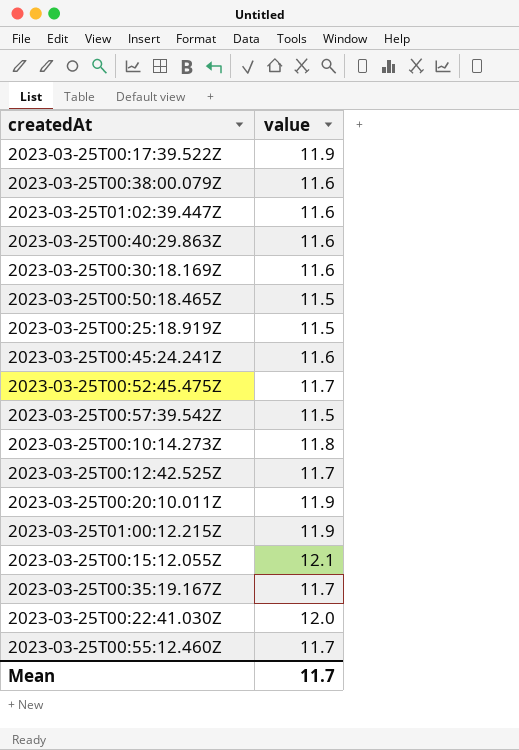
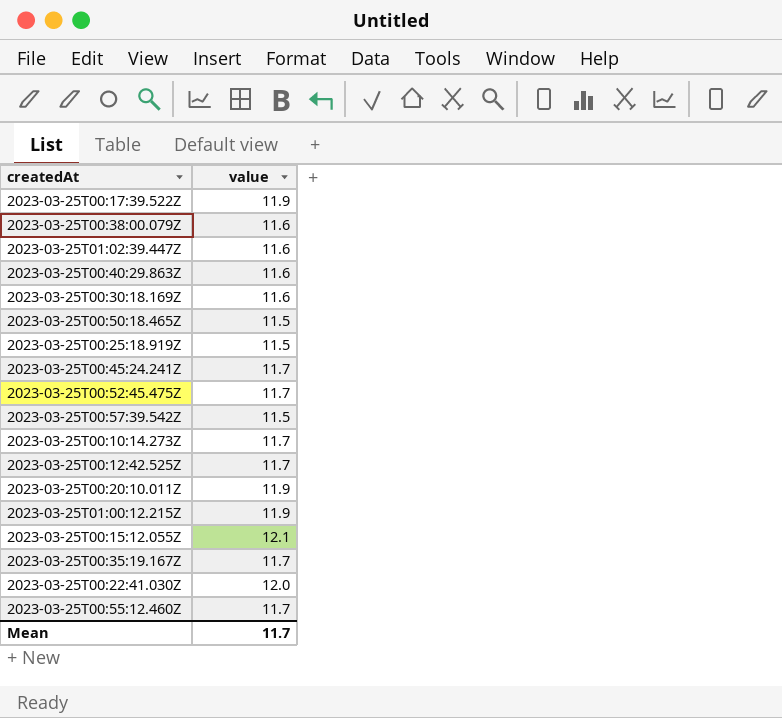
2023-03-25T00:45:24.241Z | value: 11.6 -> 11.7
2023-03-25T00:10:14.273Z | value: 11.8 -> 11.7

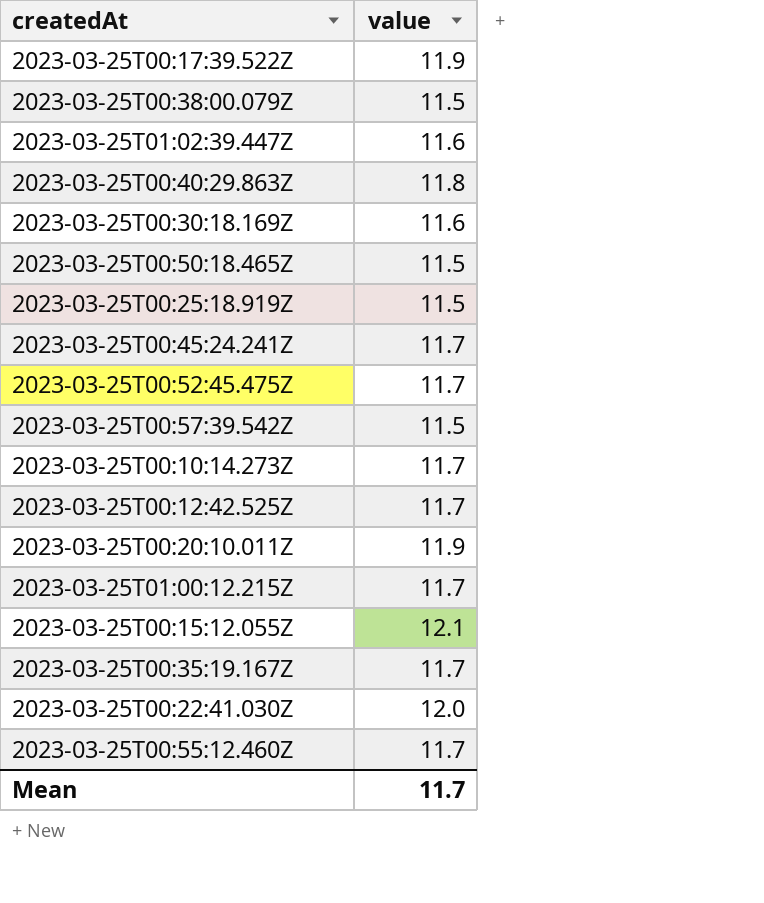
2023-03-25T00:38:00.079Z | value: 11.6 -> 11.5
2023-03-25T00:40:29.863Z | value: 11.6 -> 11.8
2023-03-25T01:00:12.215Z | value: 11.9 -> 11.7

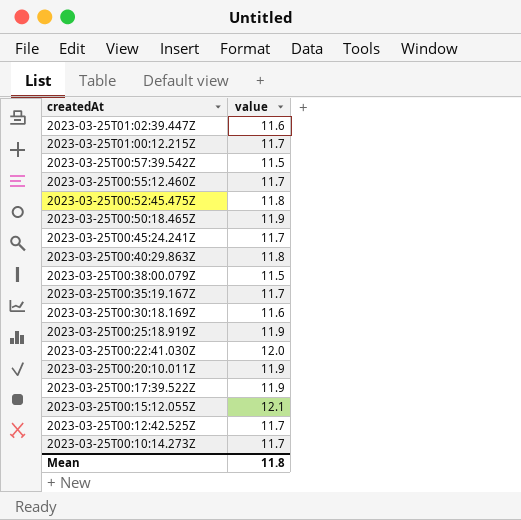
row order: none -> createdAt descending
2023-03-25T00:52:45.475Z | value: 11.7 -> 11.8
2023-03-25T00:50:18.465Z | value: 11.5 -> 11.9
2023-03-25T00:25:18.919Z | value: 11.5 -> 11.9
Mean | value: 11.7 -> 11.8

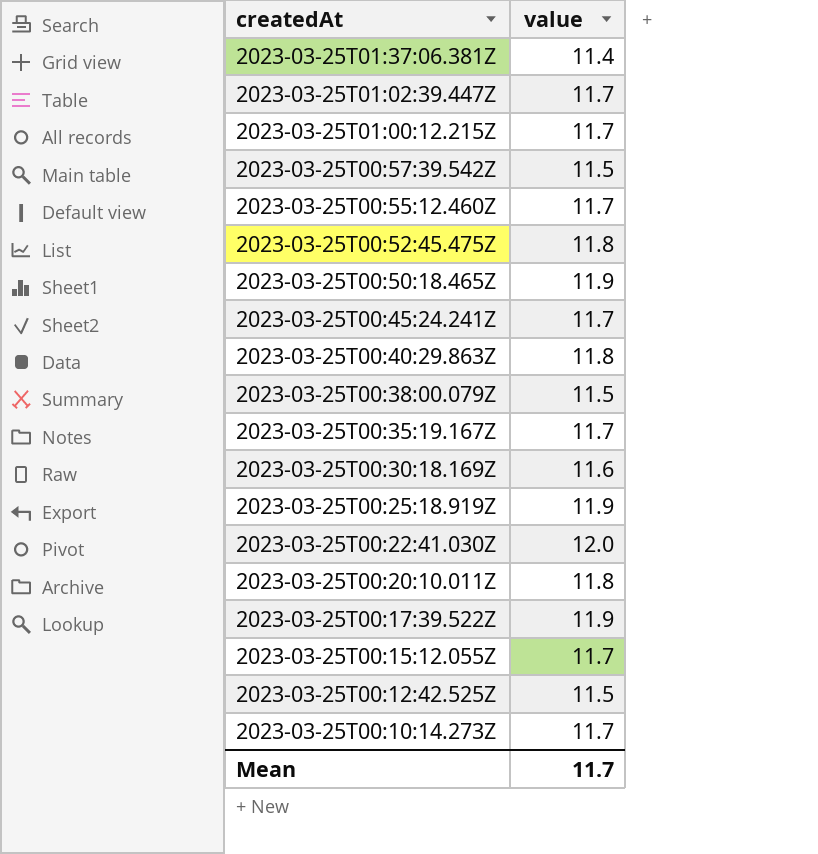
row 2023-03-25T01:37:06.381Z: none -> 11.4
2023-03-25T01:02:39.447Z | value: 11.6 -> 11.7
2023-03-25T00:20:10.011Z | value: 11.9 -> 11.8
2023-03-25T00:15:12.055Z | value: 12.1 -> 11.7
2023-03-25T00:12:42.525Z | value: 11.7 -> 11.5
Mean | value: 11.8 -> 11.7

